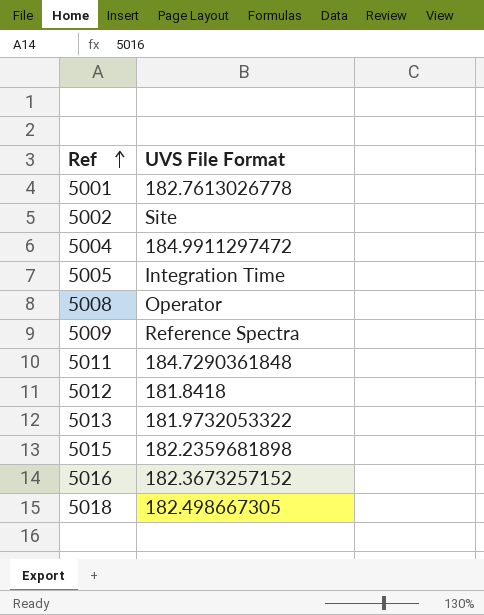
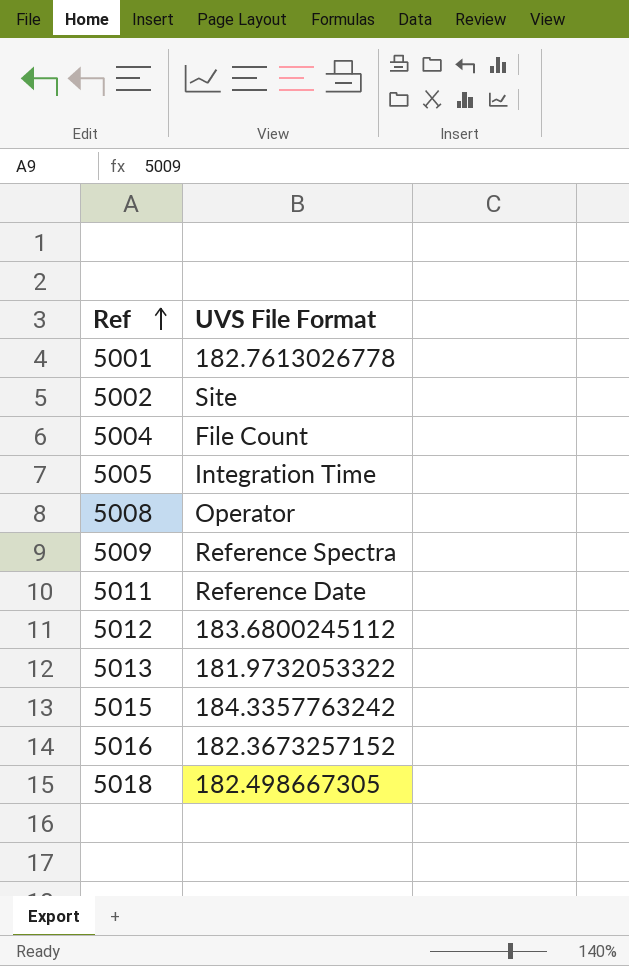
5004 | UVS File Format: 184.9911297472 -> File Count
5011 | UVS File Format: 184.7290361848 -> Reference Date
5012 | UVS File Format: 181.8418 -> 183.6800245112
5015 | UVS File Format: 182.2359681898 -> 184.3357763242

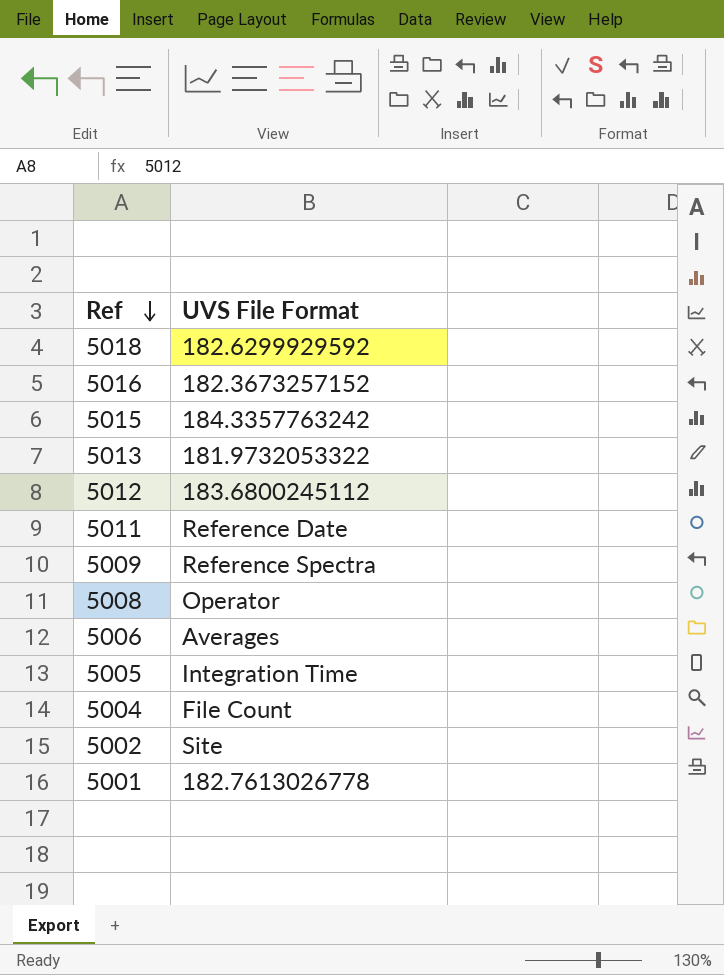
row order: Ref ascending -> Ref descending
5018 | UVS File Format: 182.498667305 -> 182.6299929592
row 5006: none -> Averages

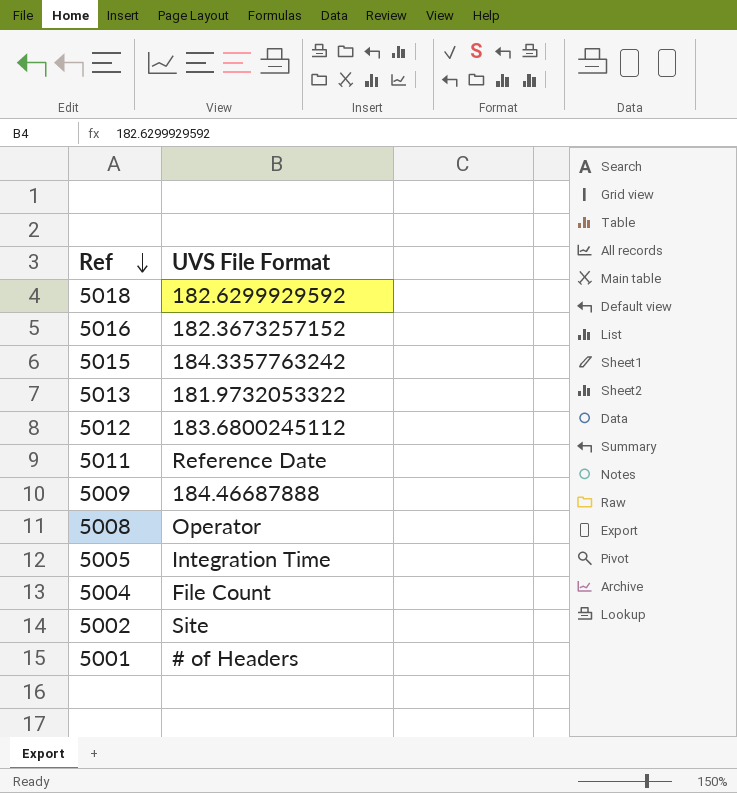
row 5006: Averages -> none
5009 | UVS File Format: Reference Spectra -> 184.46687888
5001 | UVS File Format: 182.7613026778 -> # of Headers

